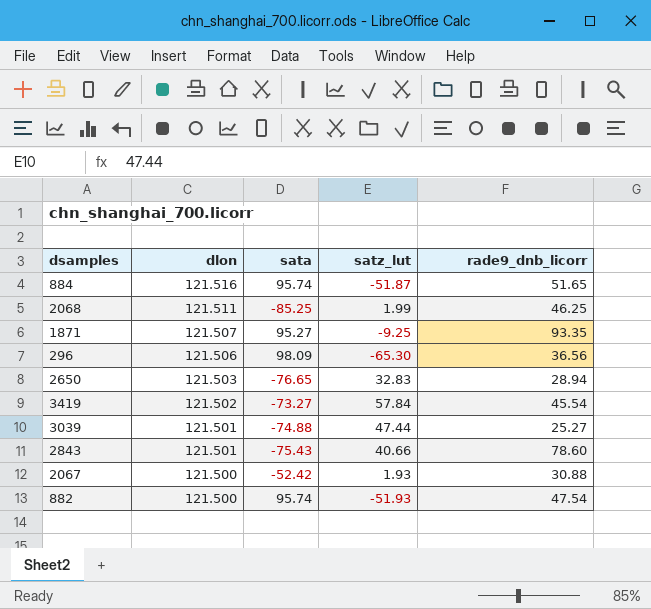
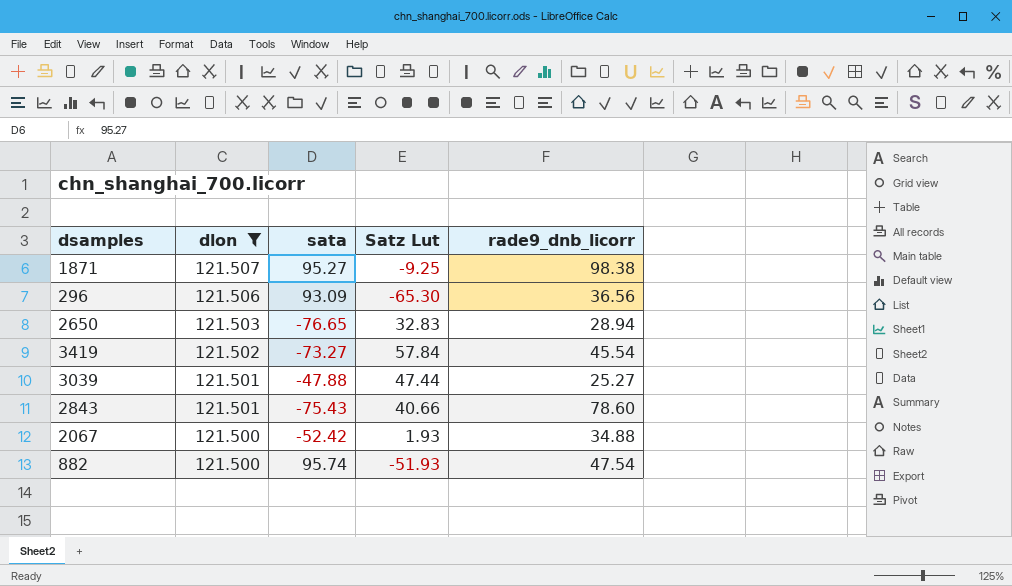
filter: none -> dlon <= 121.507
column name: satz_lut -> Satz Lut
1871 | rade9_dnb_licorr: 93.35 -> 98.38
296 | sata: 98.09 -> 93.09
3039 | sata: -74.88 -> -47.88
2067 | rade9_dnb_licorr: 30.88 -> 34.88

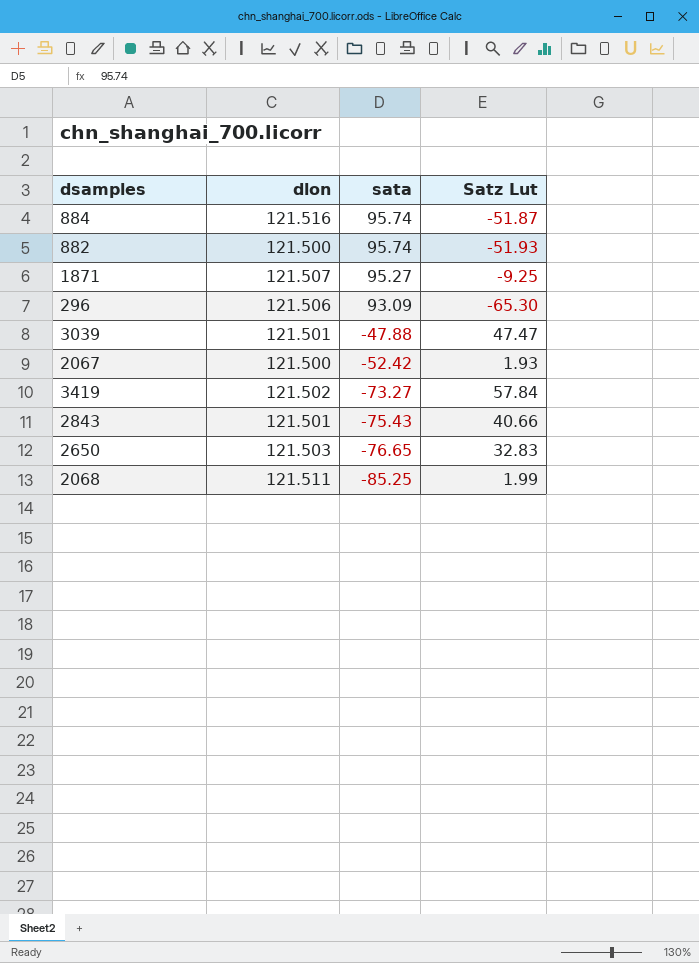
filter: dlon <= 121.507 -> none
row order: dlon descending -> sata descending
column rade9_dnb_licorr | position: 5 -> none
3039 | Satz Lut: 47.44 -> 47.47

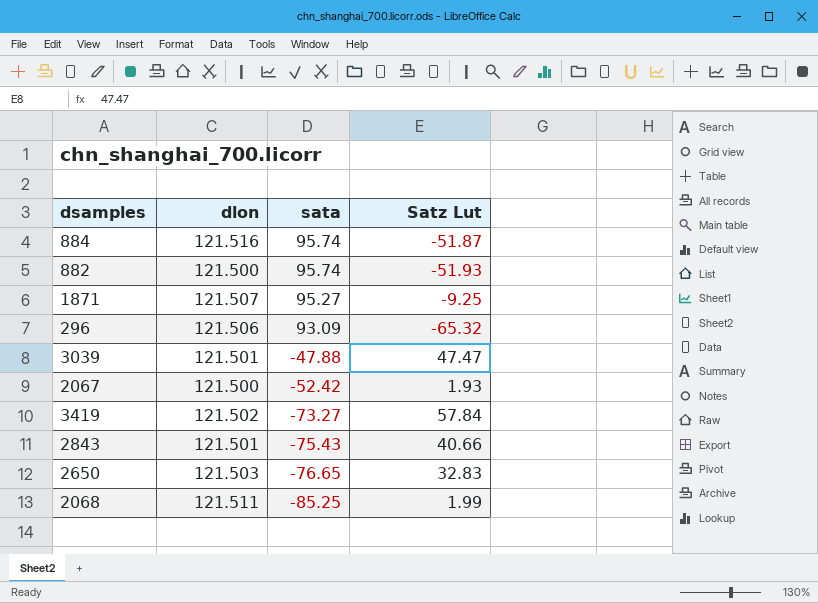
296 | Satz Lut: -65.30 -> -65.32

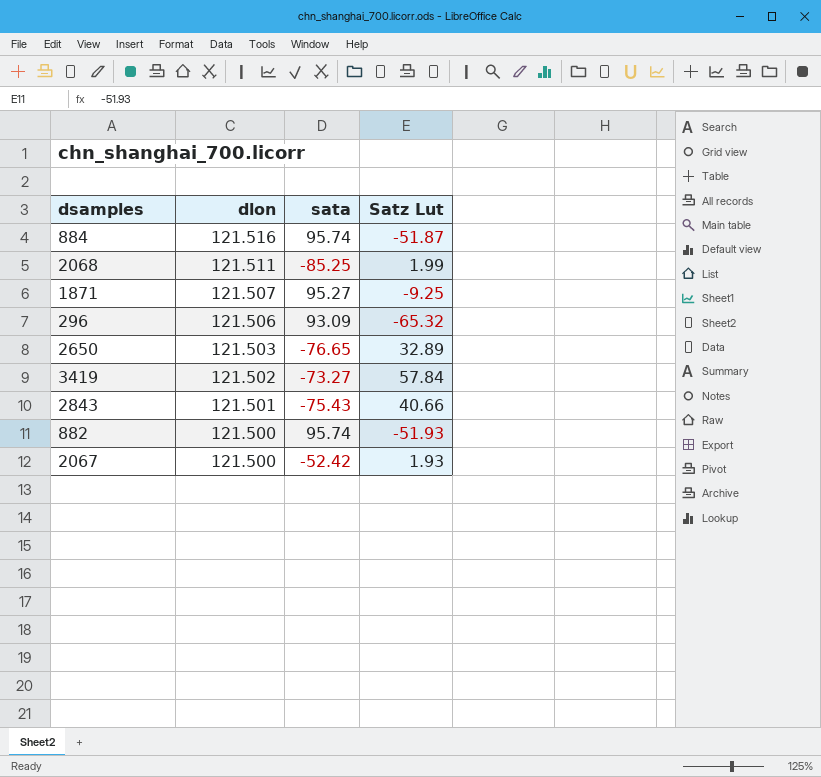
row order: sata descending -> dlon descending
row 3039: 121.501 | -47.88 | 47.47 -> none
2650 | Satz Lut: 32.83 -> 32.89

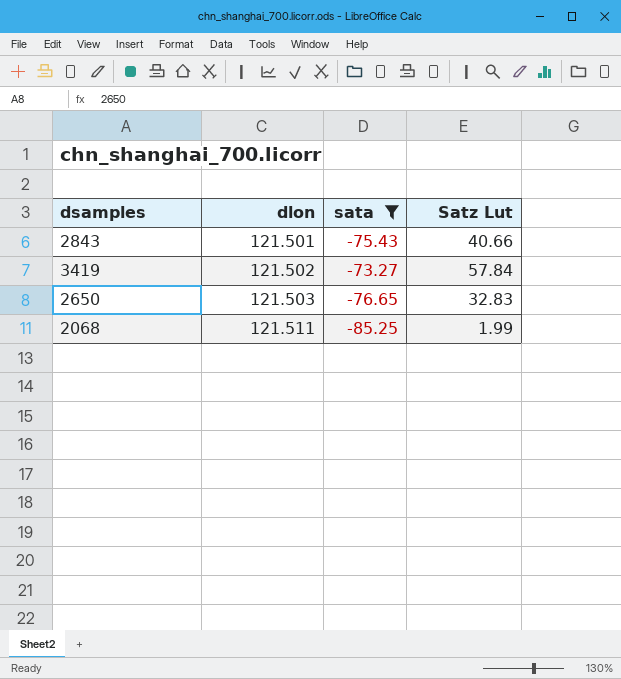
filter: none -> sata <= -73.27
row order: dlon descending -> dlon ascending
2650 | Satz Lut: 32.89 -> 32.83

